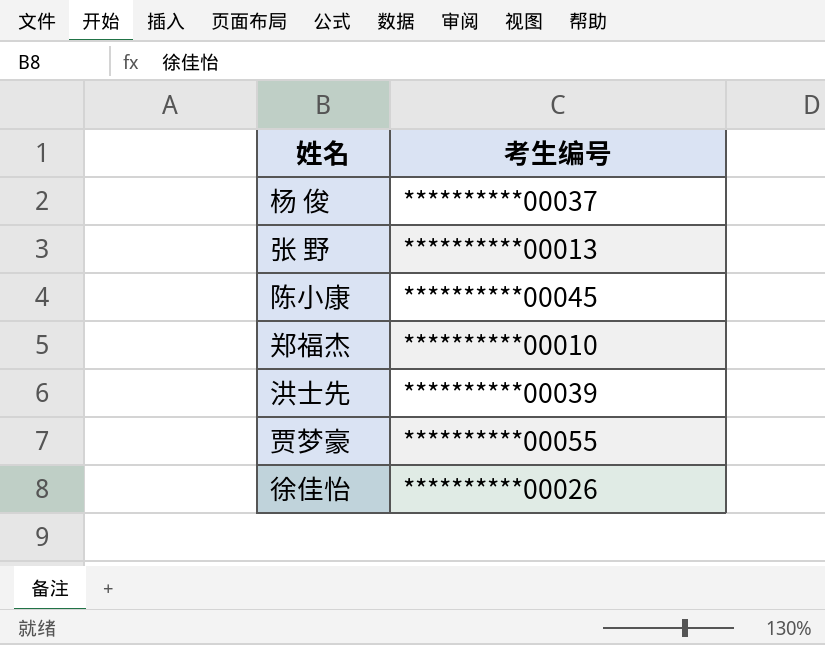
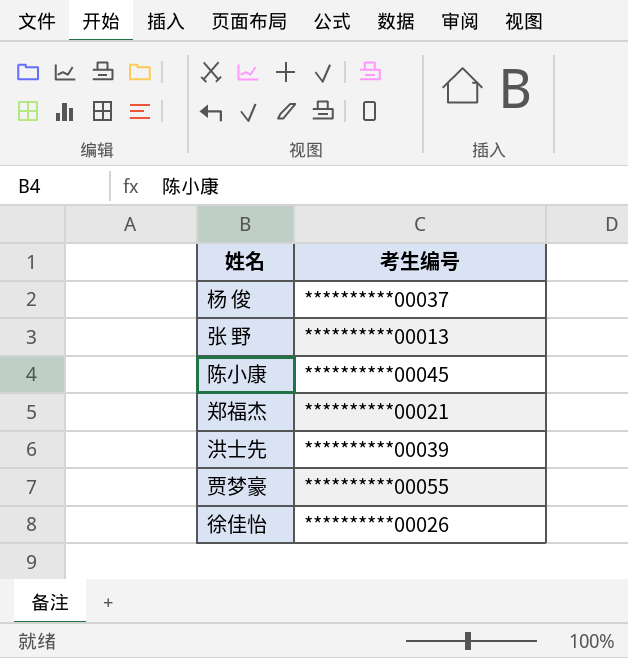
郑福杰 | 考生编号: **********00010 -> **********00021

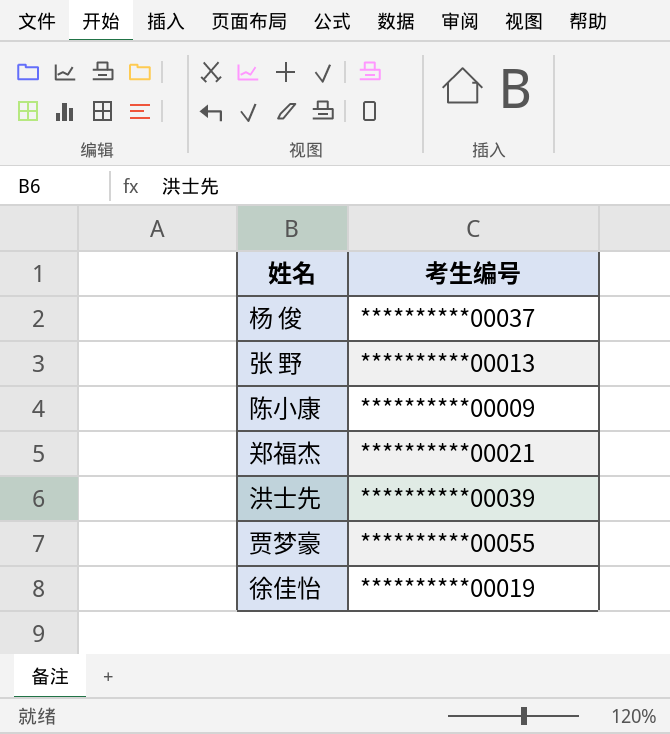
陈小康 | 考生编号: **********00045 -> **********00009
徐佳怡 | 考生编号: **********00026 -> **********00019

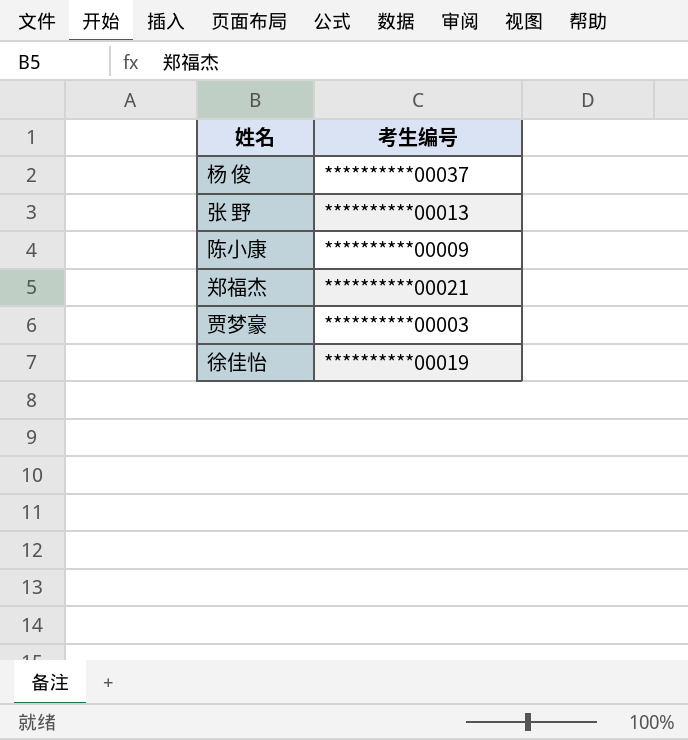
row 洪士先: **********00039 -> none
贾梦豪 | 考生编号: **********00055 -> **********00003

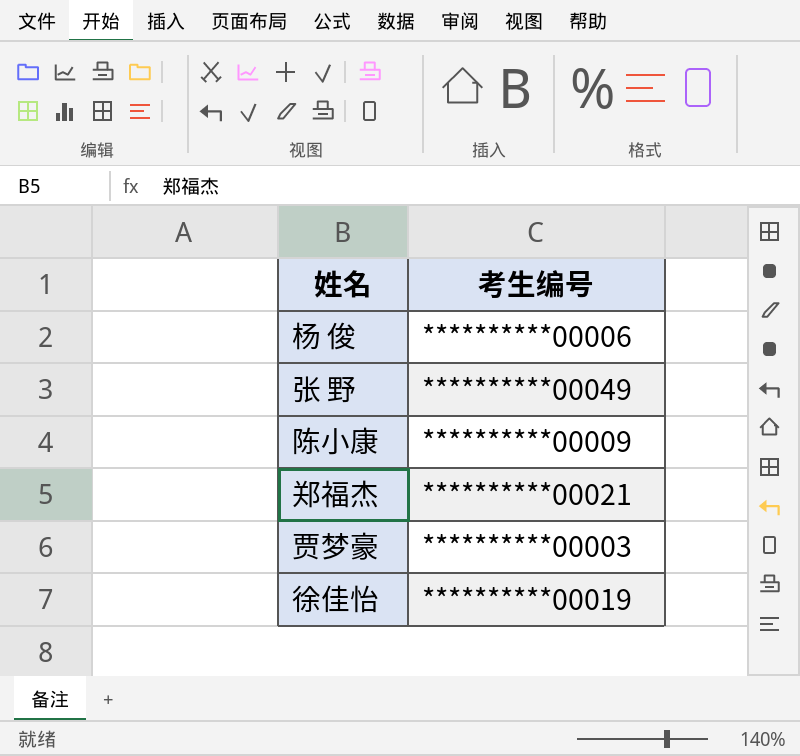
杨 俊 | 考生编号: **********00037 -> **********00006
张 野 | 考生编号: **********00013 -> **********00049

